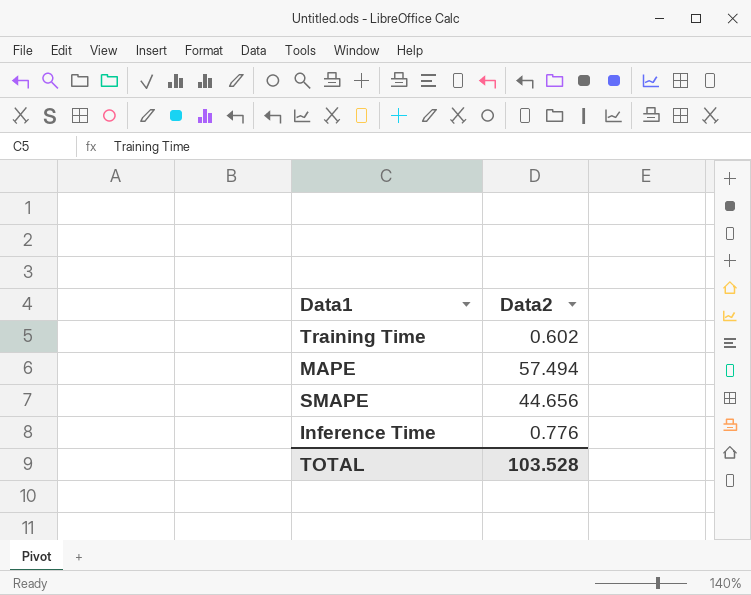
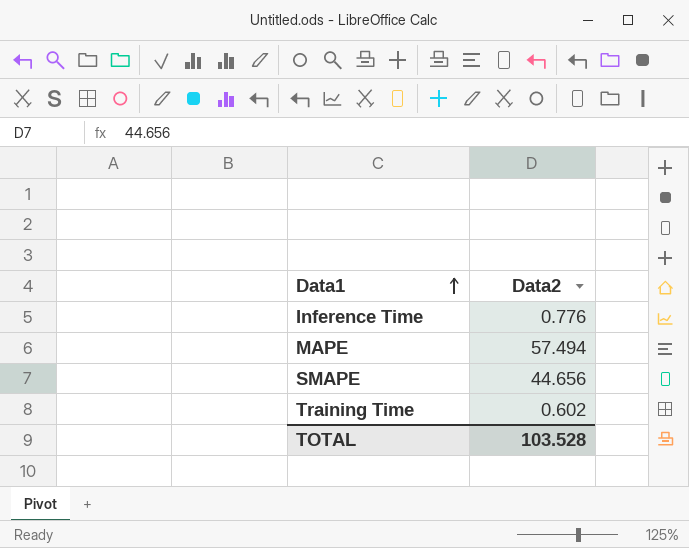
row order: none -> Data1 ascending

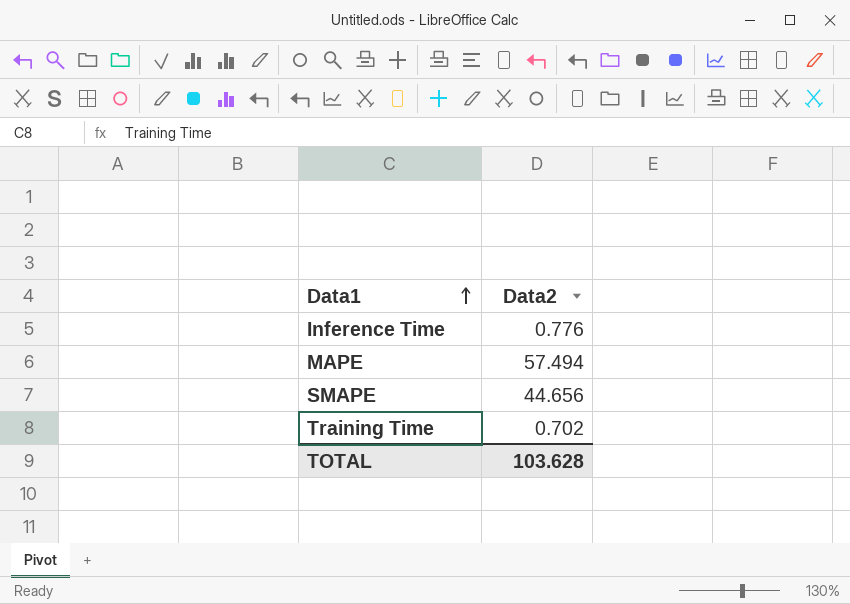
Training Time | Data2: 0.602 -> 0.702
TOTAL | Data2: 103.528 -> 103.628

